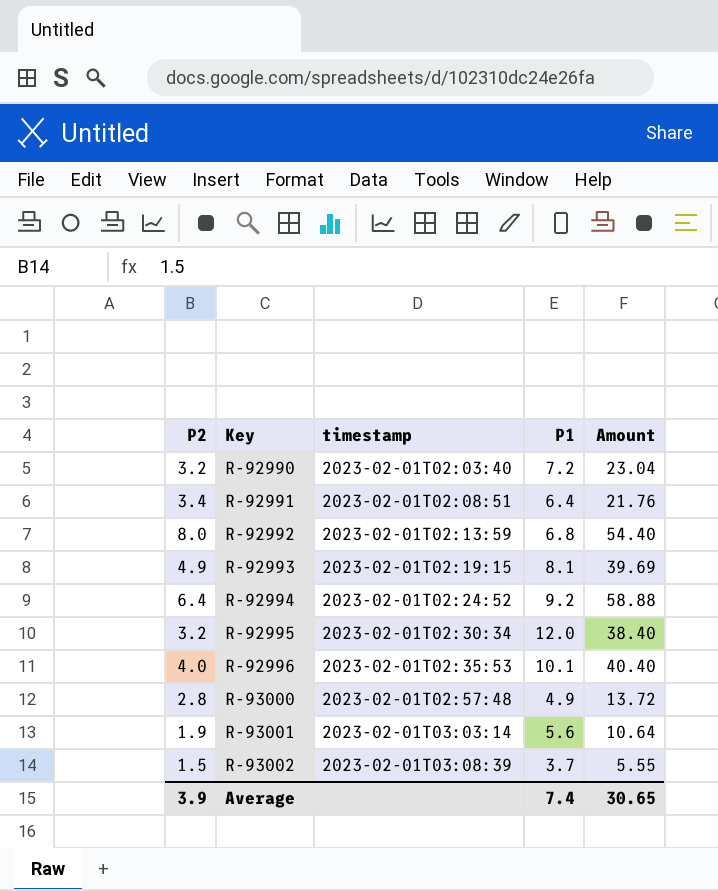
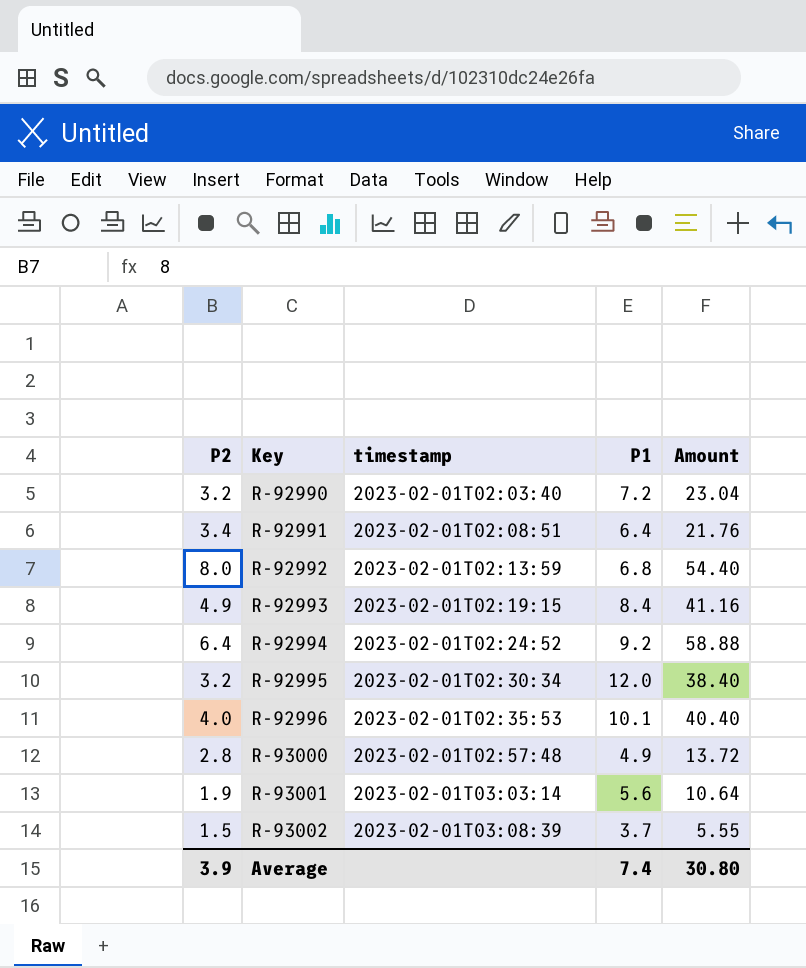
R-92993 | P1: 8.1 -> 8.4
R-92993 | Amount: 39.69 -> 41.16
Average | Amount: 30.65 -> 30.80

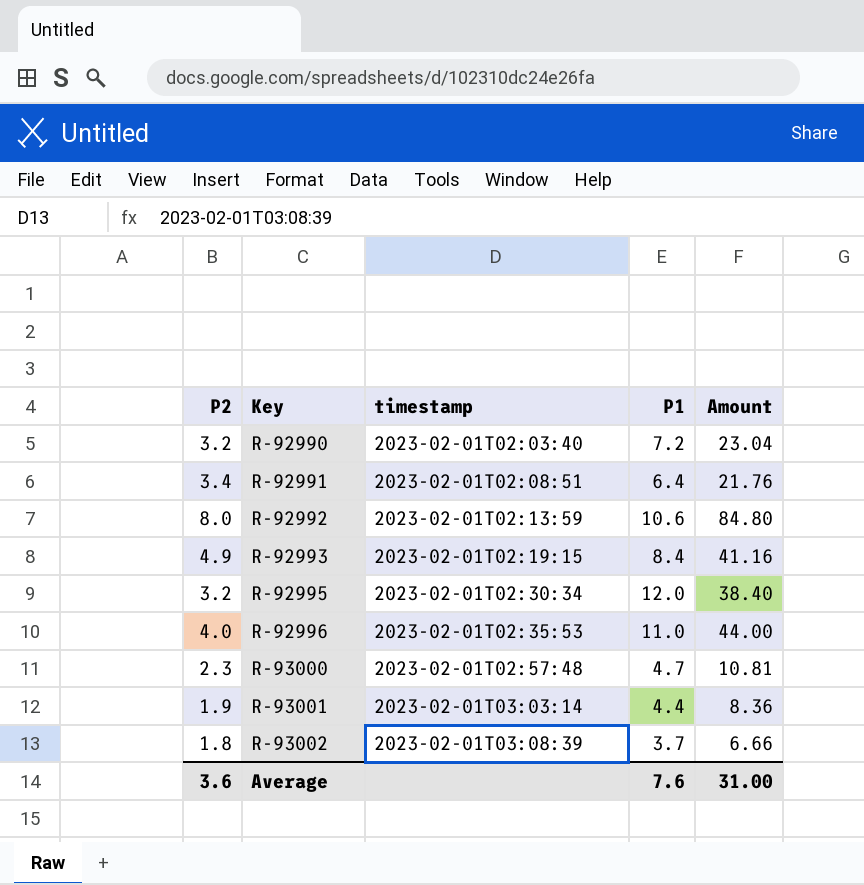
row R-92994: 6.4 | 2023-02-01T02:24:52 | 9.2 | 58.88 -> none
R-92992 | P1: 6.8 -> 10.6
R-92992 | Amount: 54.40 -> 84.80
R-92996 | P1: 10.1 -> 11.0
R-92996 | Amount: 40.40 -> 44.00
R-93000 | P2: 2.8 -> 2.3
R-93000 | P1: 4.9 -> 4.7
R-93000 | Amount: 13.72 -> 10.81
R-93001 | P1: 5.6 -> 4.4
R-93001 | Amount: 10.64 -> 8.36
R-93002 | P2: 1.5 -> 1.8
R-93002 | Amount: 5.55 -> 6.66
Average | P2: 3.9 -> 3.6
Average | P1: 7.4 -> 7.6
Average | Amount: 30.80 -> 31.00

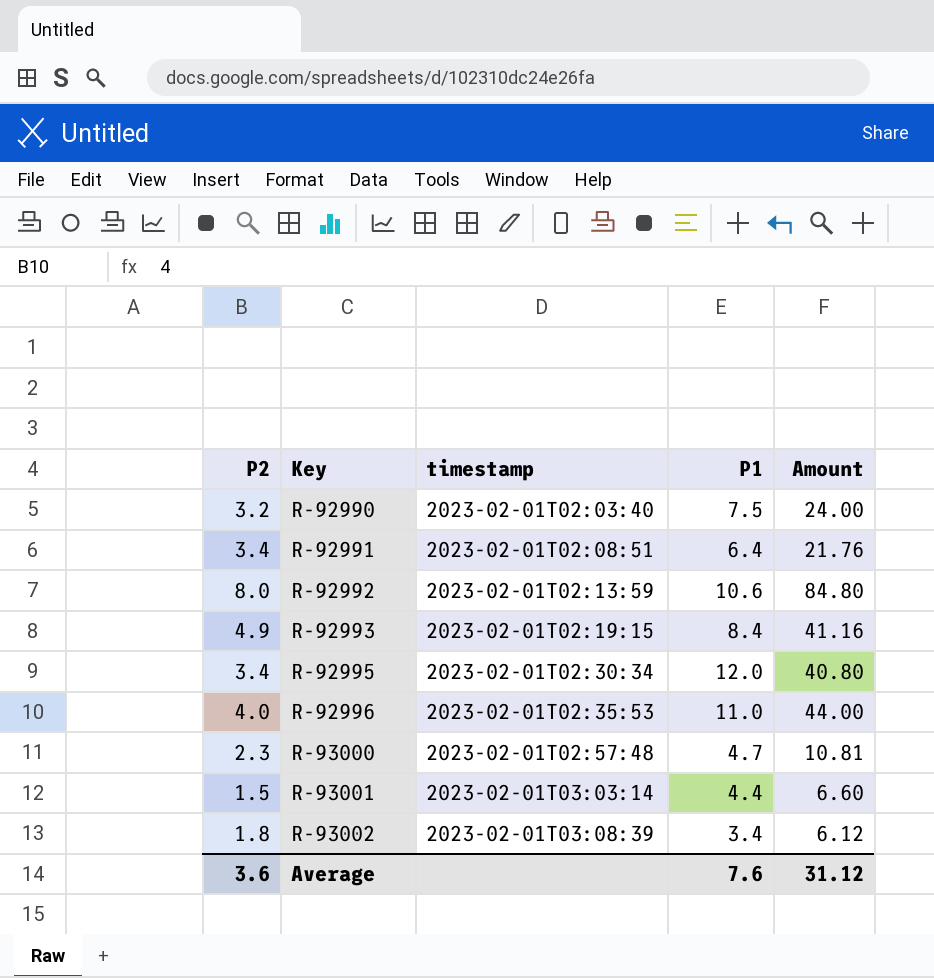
R-92990 | P1: 7.2 -> 7.5
R-92990 | Amount: 23.04 -> 24.00
R-92995 | P2: 3.2 -> 3.4
R-92995 | Amount: 38.40 -> 40.80
R-93001 | P2: 1.9 -> 1.5
R-93001 | Amount: 8.36 -> 6.60
R-93002 | P1: 3.7 -> 3.4
R-93002 | Amount: 6.66 -> 6.12
Average | Amount: 31.00 -> 31.12

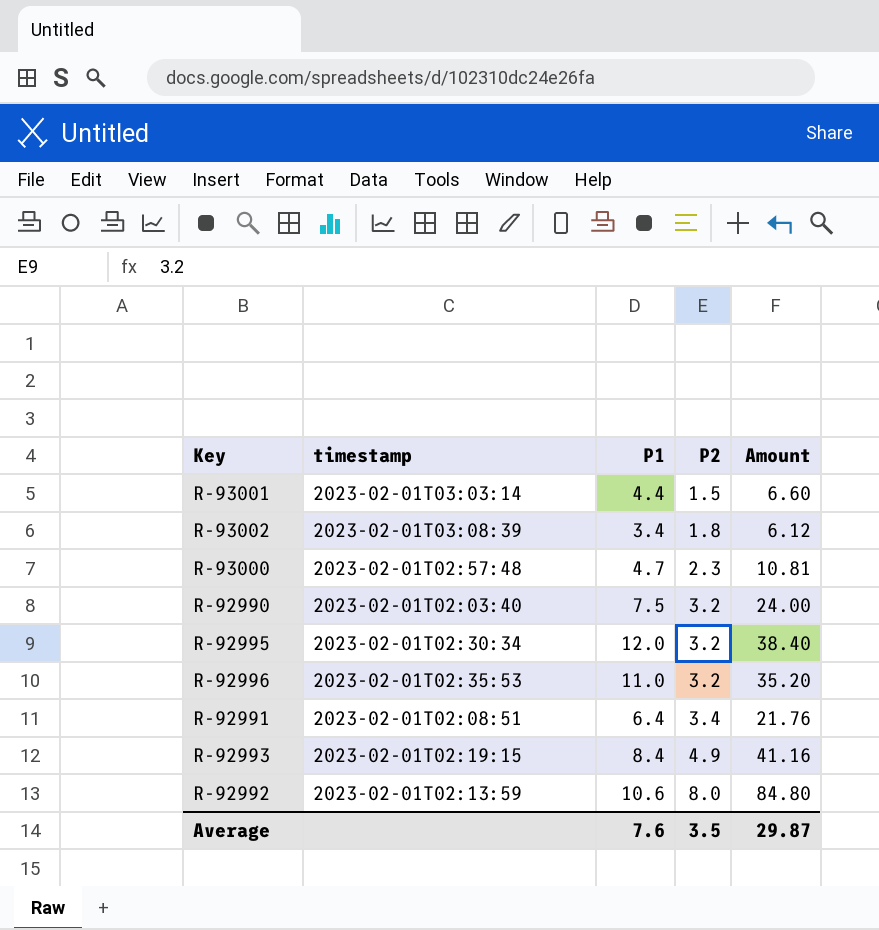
row order: Key ascending -> P2 ascending
column P2 | position: 1 -> 4
R-92995 | P2: 3.4 -> 3.2
R-92995 | Amount: 40.80 -> 38.40
R-92996 | P2: 4.0 -> 3.2
R-92996 | Amount: 44.00 -> 35.20
Average | P2: 3.6 -> 3.5
Average | Amount: 31.12 -> 29.87

